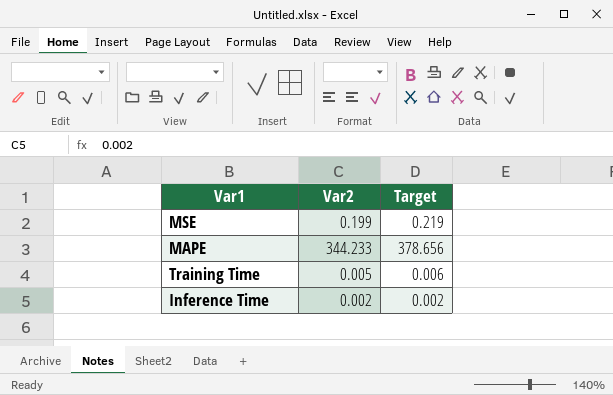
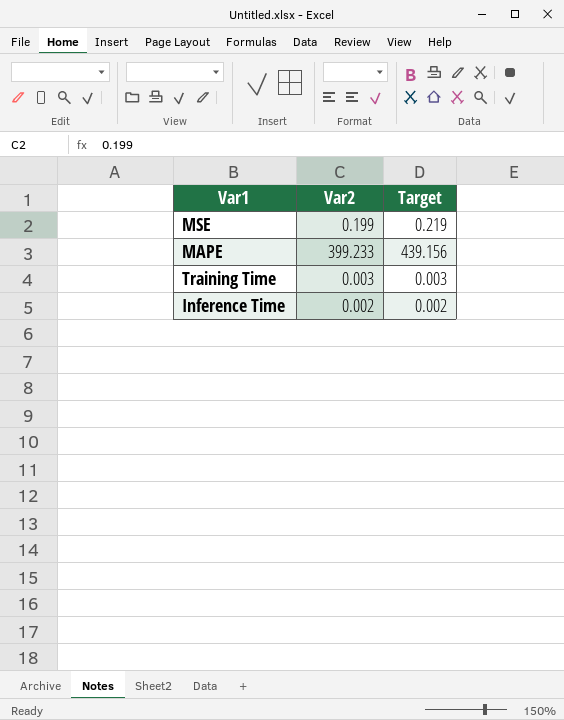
MAPE | Var2: 344.233 -> 399.233
MAPE | Target: 378.656 -> 439.156
Training Time | Var2: 0.005 -> 0.003
Training Time | Target: 0.006 -> 0.003

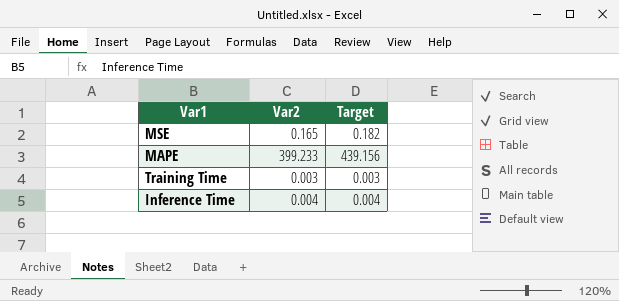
MSE | Var2: 0.199 -> 0.165
MSE | Target: 0.219 -> 0.182
Inference Time | Var2: 0.002 -> 0.004
Inference Time | Target: 0.002 -> 0.004

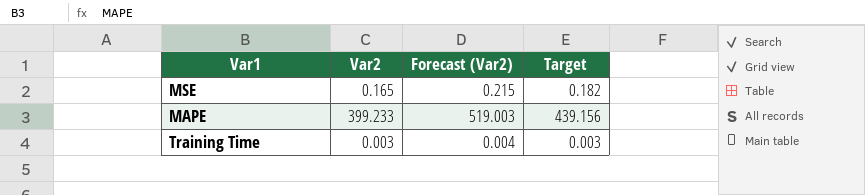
column Forecast (Var2) | formula: none -> [Var2] * 1.3
row Inference Time: 0.004 | 0.004 -> none

